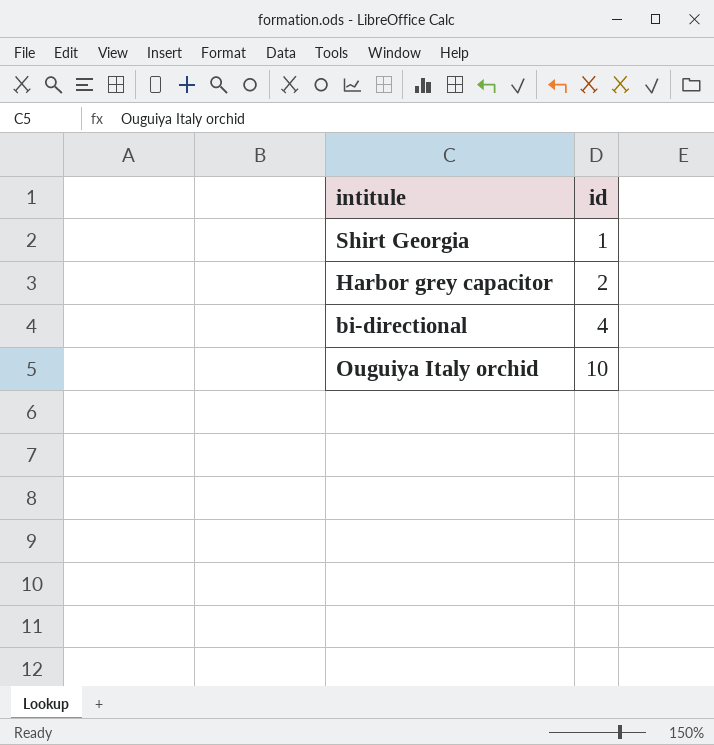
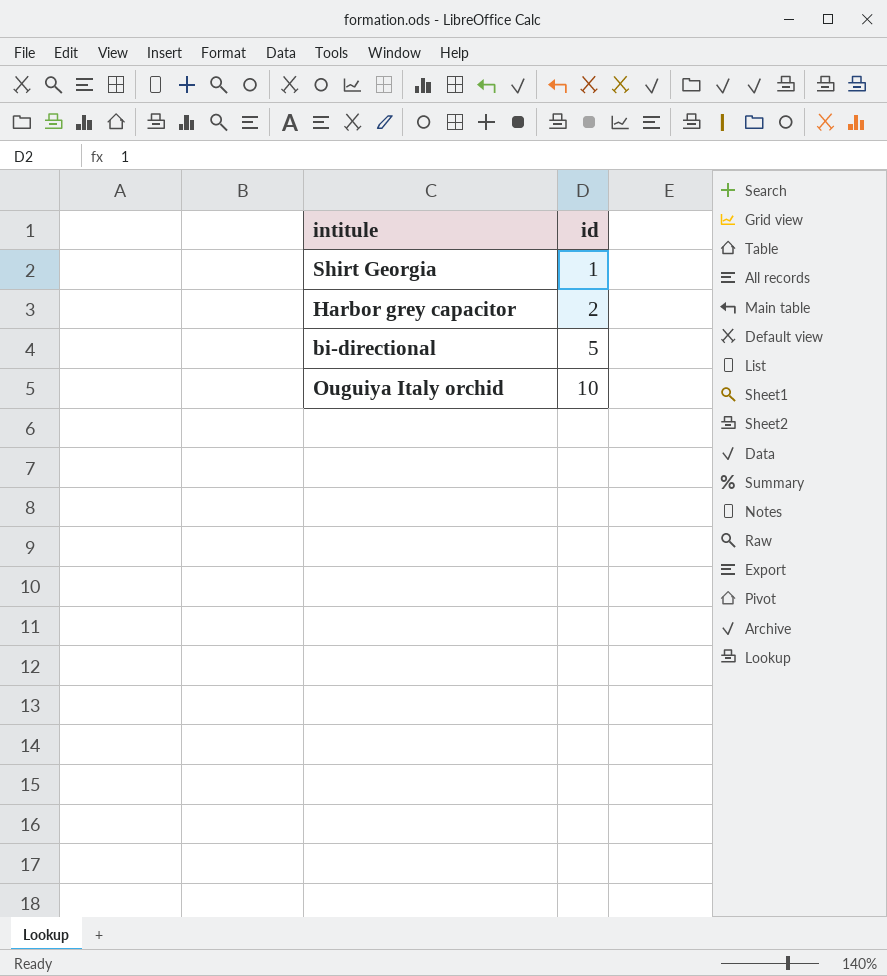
bi-directional | id: 4 -> 5

